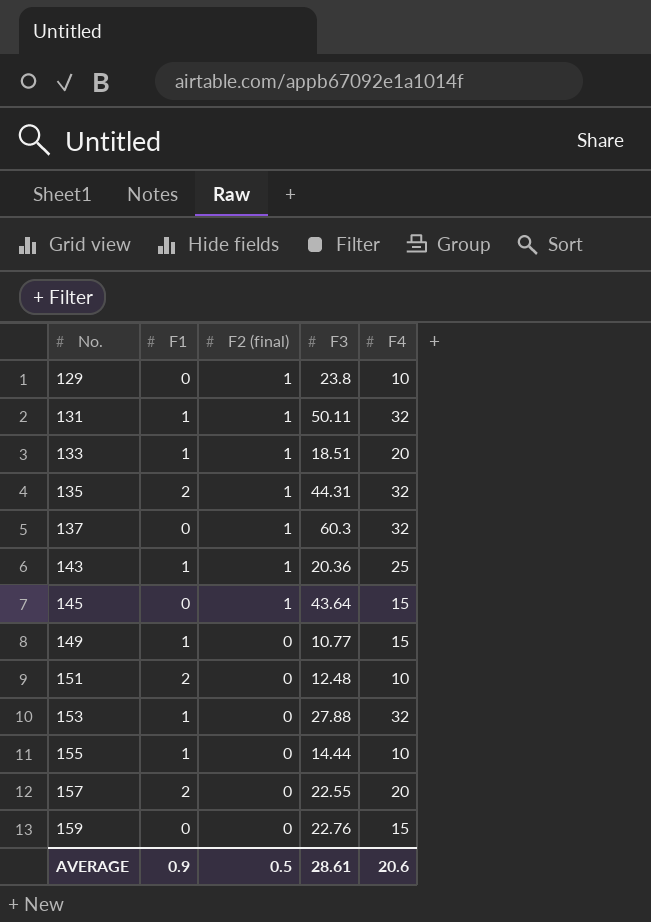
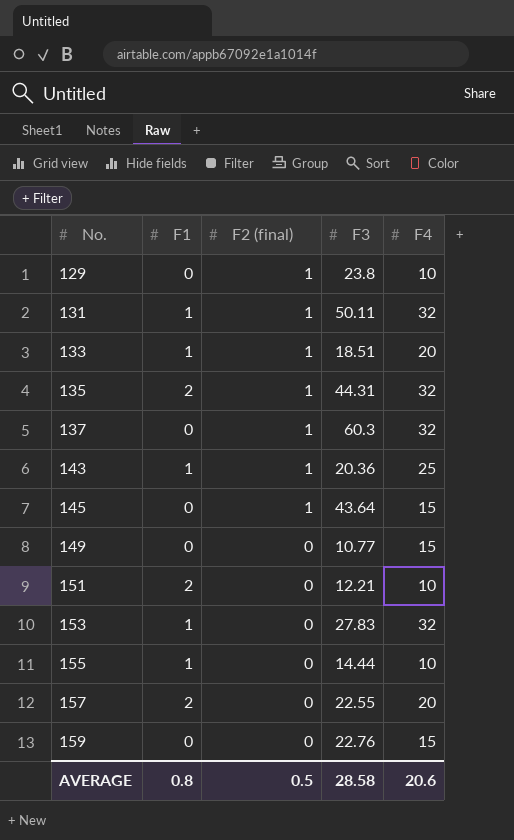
149 | F1: 1 -> 0
151 | F3: 12.48 -> 12.21
153 | F3: 27.88 -> 27.83
AVERAGE | F1: 0.9 -> 0.8
AVERAGE | F3: 28.61 -> 28.58

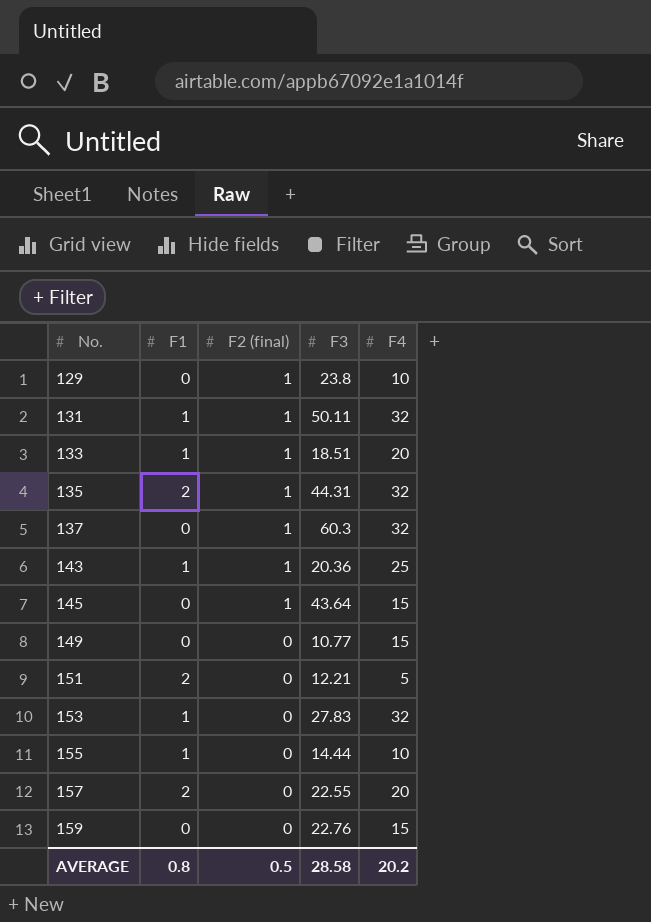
151 | F4: 10 -> 5
AVERAGE | F4: 20.6 -> 20.2

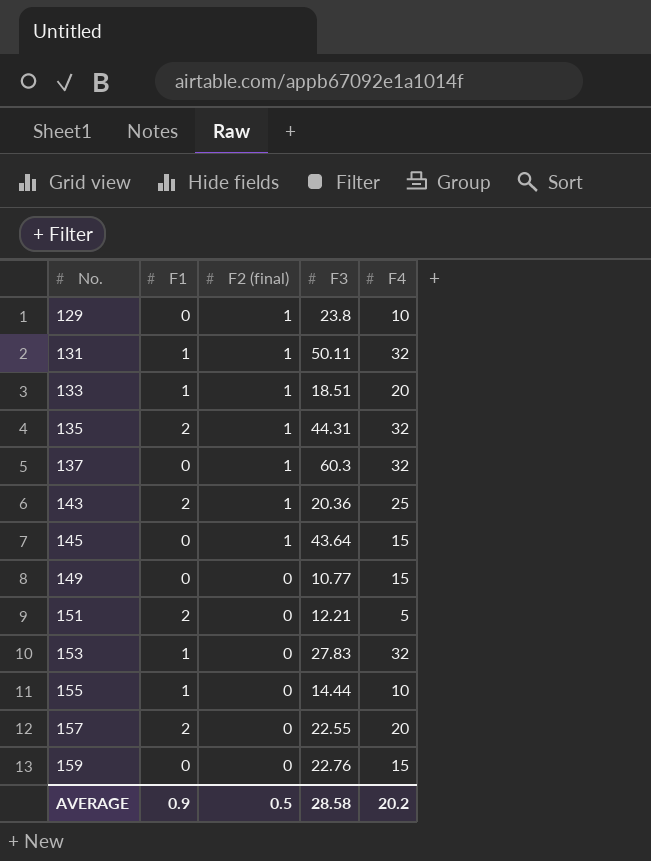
143 | F1: 1 -> 2
AVERAGE | F1: 0.8 -> 0.9

